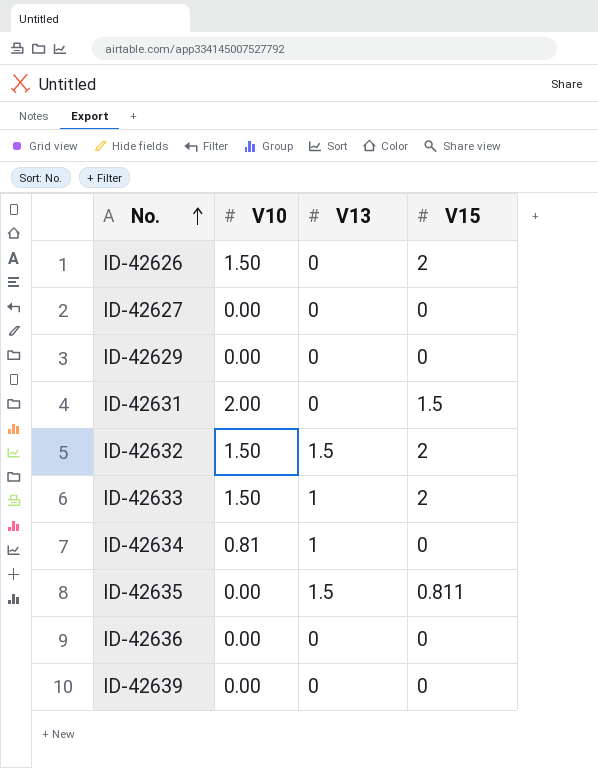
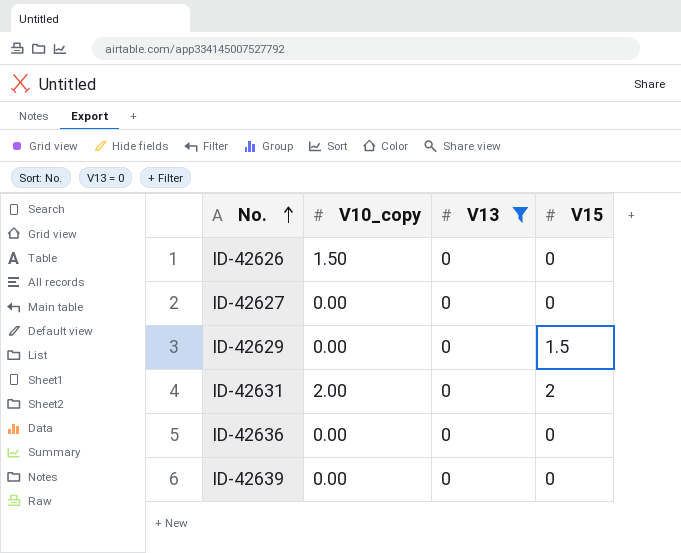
filter: none -> V13 = 0
column name: V10 -> V10_copy
ID-42626 | V15: 2 -> 0
ID-42629 | V15: 0 -> 1.5
ID-42631 | V15: 1.5 -> 2

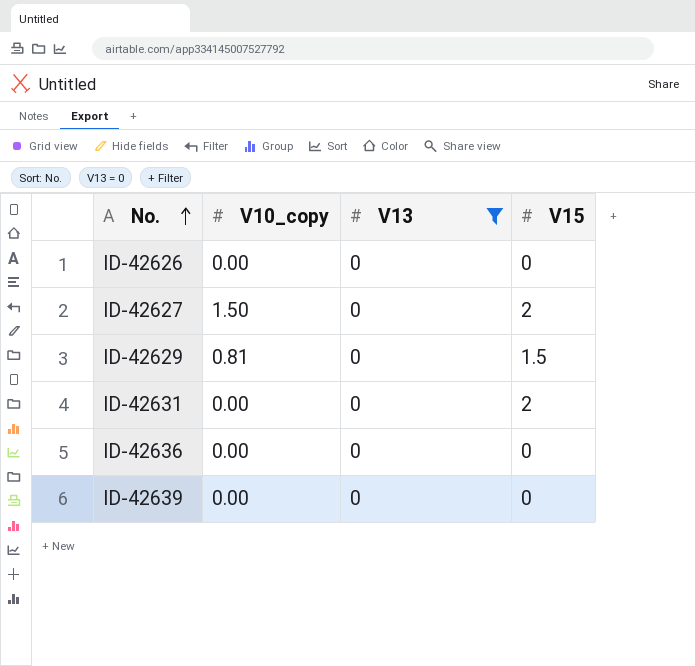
ID-42626 | V10_copy: 1.50 -> 0.00
ID-42627 | V10_copy: 0.00 -> 1.50
ID-42627 | V15: 0 -> 2
ID-42629 | V10_copy: 0.00 -> 0.81
ID-42631 | V10_copy: 2.00 -> 0.00

